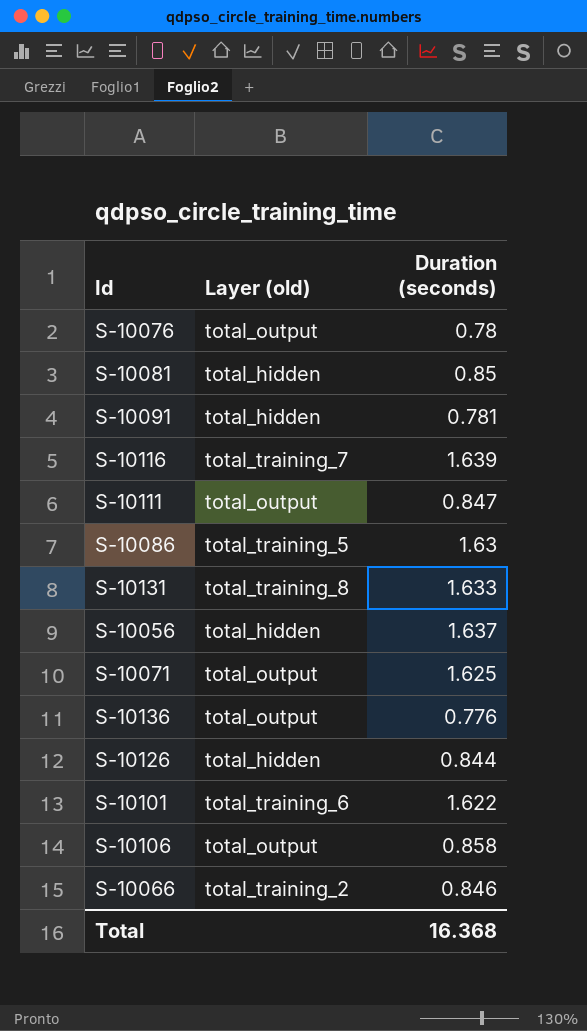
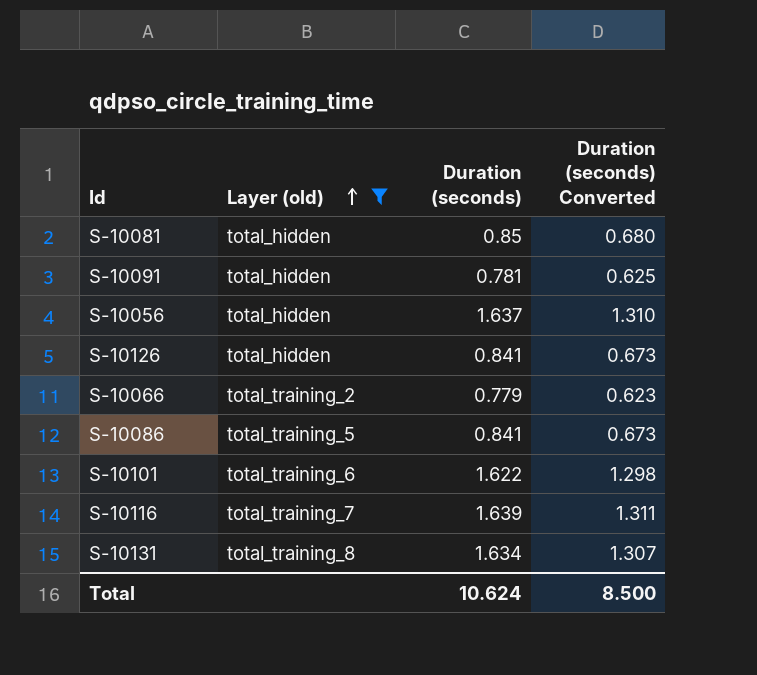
filter: none -> Layer (old) != total_output
row order: none -> Layer (old) ascending
column Duration (seconds) Converted | formula: none -> [Duration (seconds)] * 0.8
S-10126 | Duration (seconds): 0.844 -> 0.841
S-10066 | Duration (seconds): 0.846 -> 0.779
S-10086 | Duration (seconds): 1.63 -> 0.841
S-10131 | Duration (seconds): 1.633 -> 1.634
Total | Duration (seconds): 16.368 -> 10.624

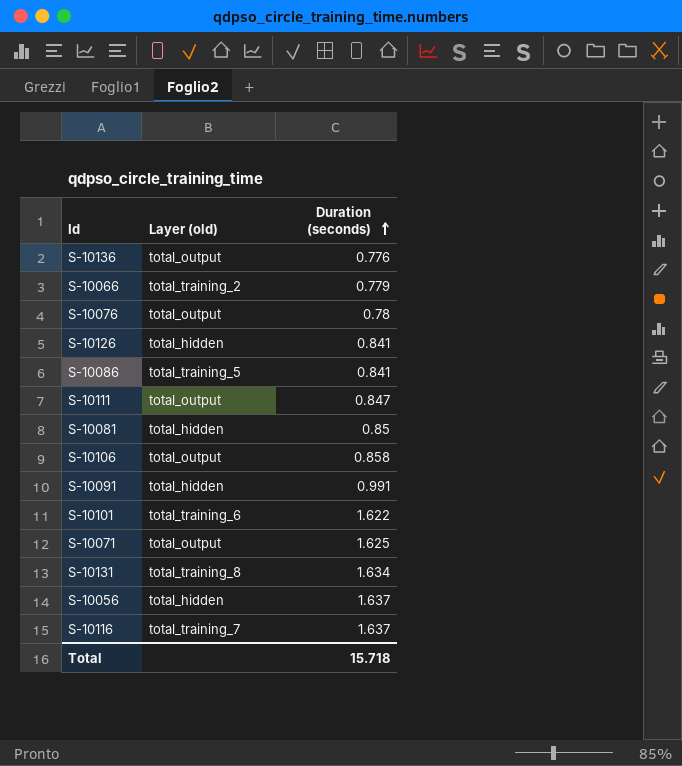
filter: Layer (old) != total_output -> none
row order: Layer (old) ascending -> Duration (seconds) ascending
column Duration (seconds) Converted | formula: [Duration (seconds)] * 0.8 -> none
S-10091 | Duration (seconds): 0.781 -> 0.991
S-10116 | Duration (seconds): 1.639 -> 1.637
Total | Duration (seconds): 10.624 -> 15.718

